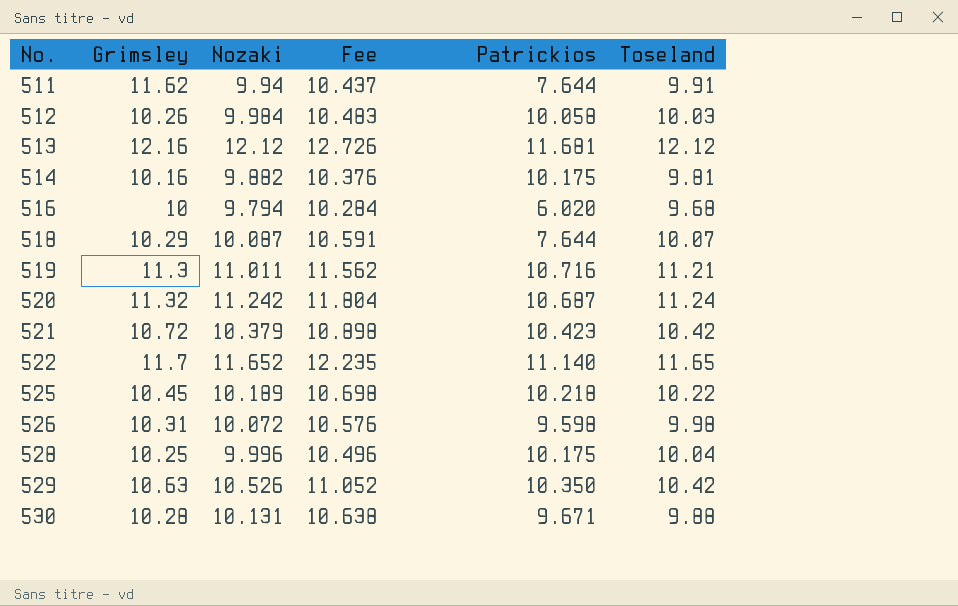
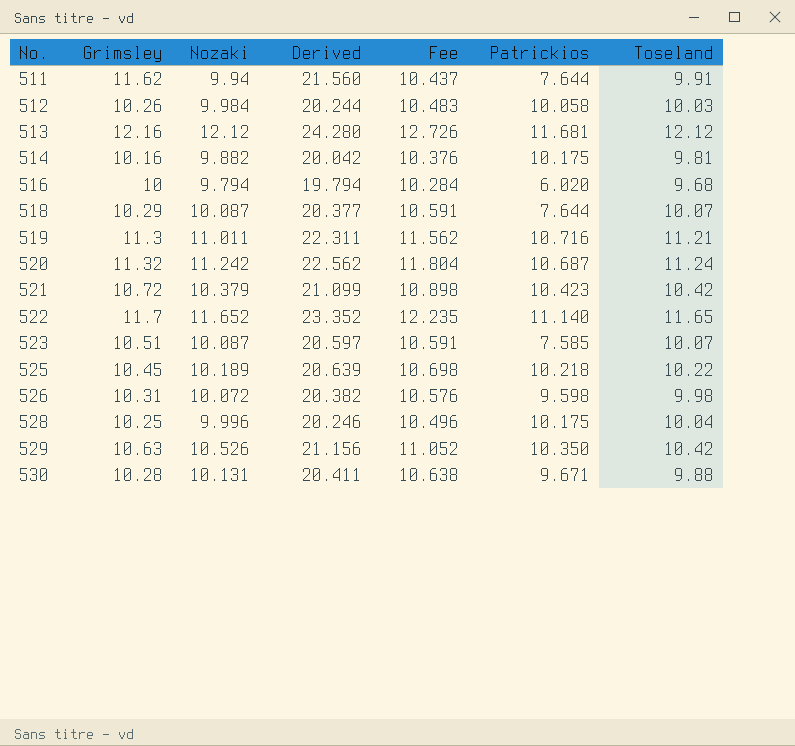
column Derived | formula: none -> [Grimsley] + [Nozaki]
row 523: none -> 10.51 | 10.087 | 20.597 | 10.591 | 7.585 | 10.07

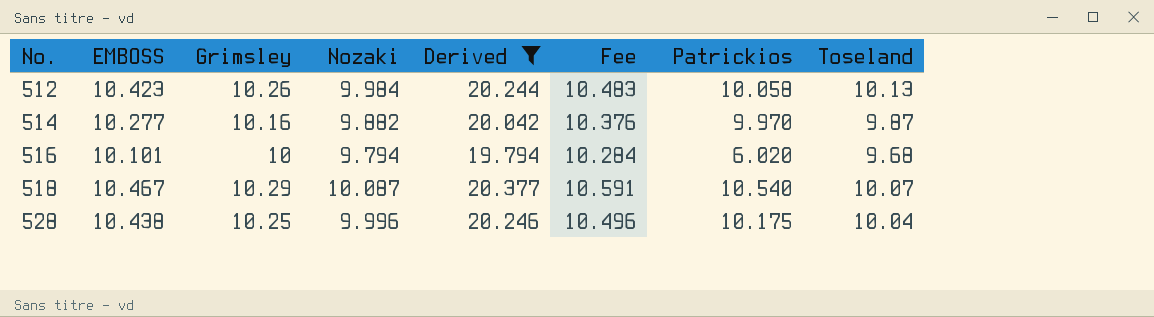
filter: none -> Derived <= 20.377
column EMBOSS | position: none -> 2
512 | Toseland: 10.03 -> 10.13
514 | Patrickios: 10.175 -> 9.970
514 | Toseland: 9.81 -> 9.87
518 | Patrickios: 7.644 -> 10.540

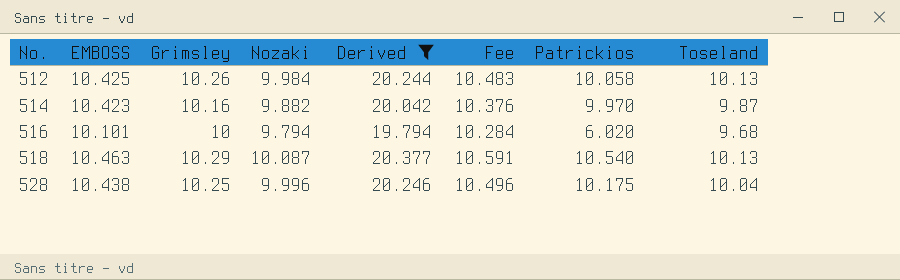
512 | EMBOSS: 10.423 -> 10.425
514 | EMBOSS: 10.277 -> 10.423
518 | EMBOSS: 10.467 -> 10.463
518 | Toseland: 10.07 -> 10.13

